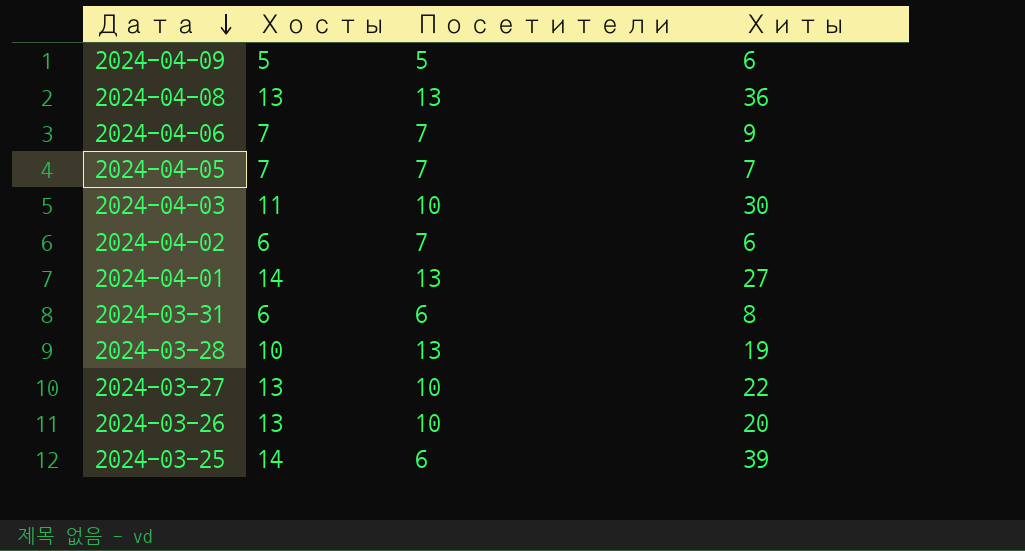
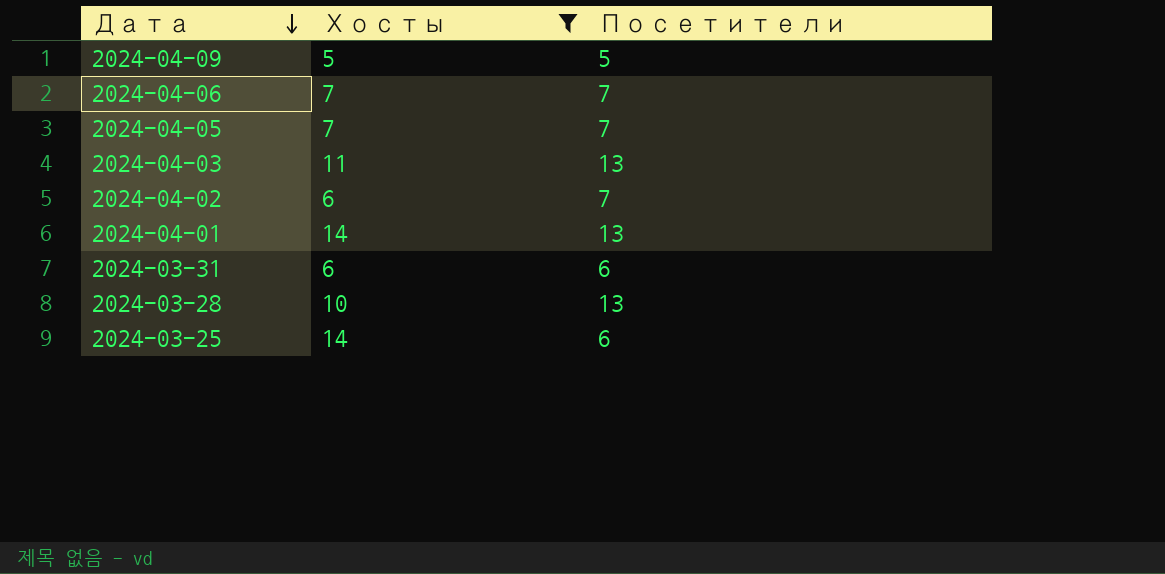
filter: none -> Хосты != 13
column Хиты | position: 4 -> none
2024-04-03 | Посетители: 10 -> 13

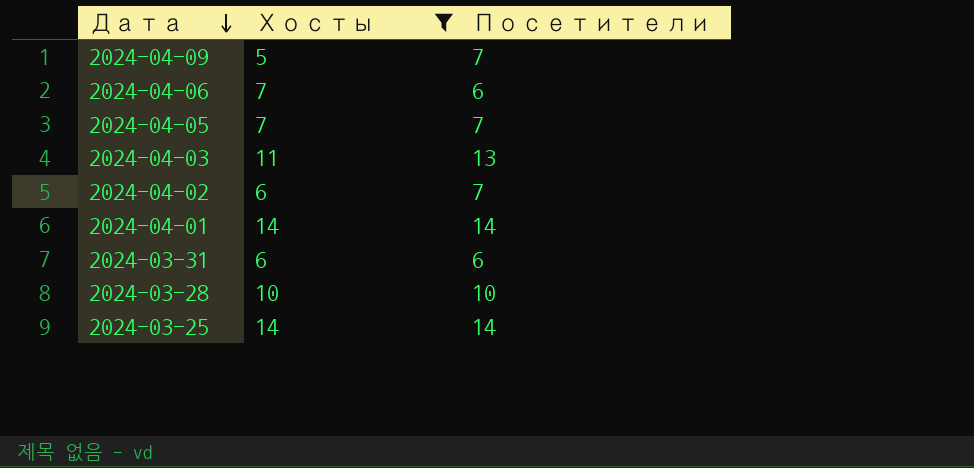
2024-04-09 | Посетители: 5 -> 7
2024-04-06 | Посетители: 7 -> 6
2024-04-01 | Посетители: 13 -> 14
2024-03-28 | Посетители: 13 -> 10
2024-03-25 | Посетители: 6 -> 14

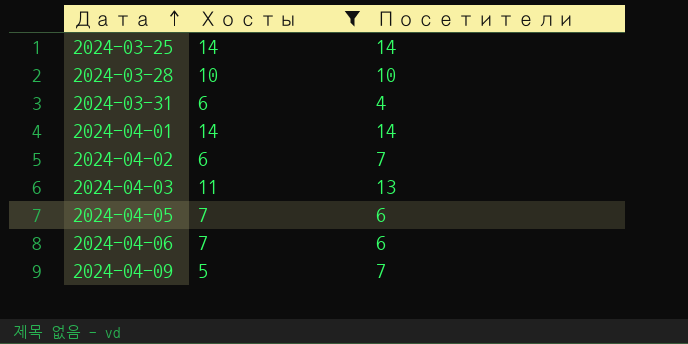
row order: Дата descending -> Дата ascending
2024-03-31 | Посетители: 6 -> 4
2024-04-05 | Посетители: 7 -> 6

